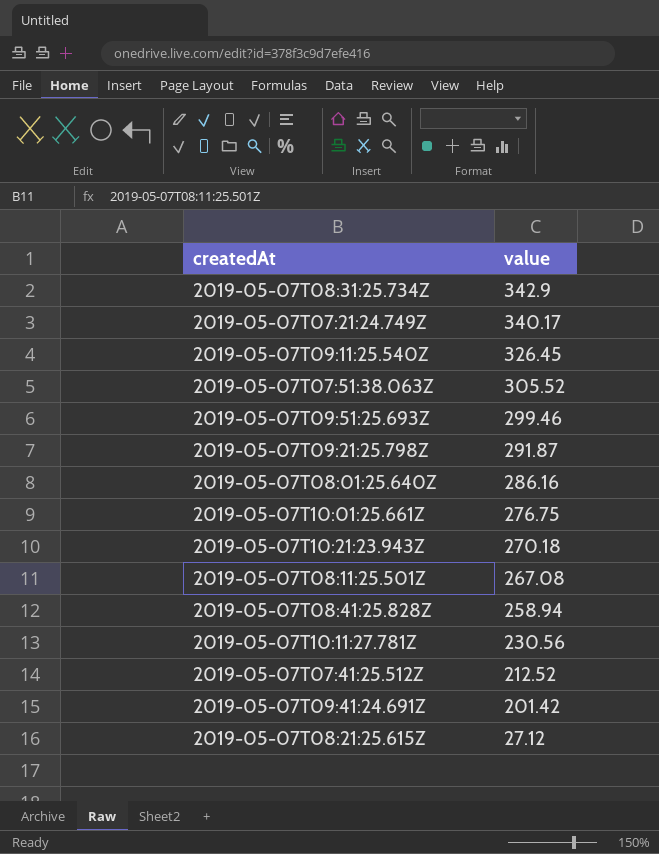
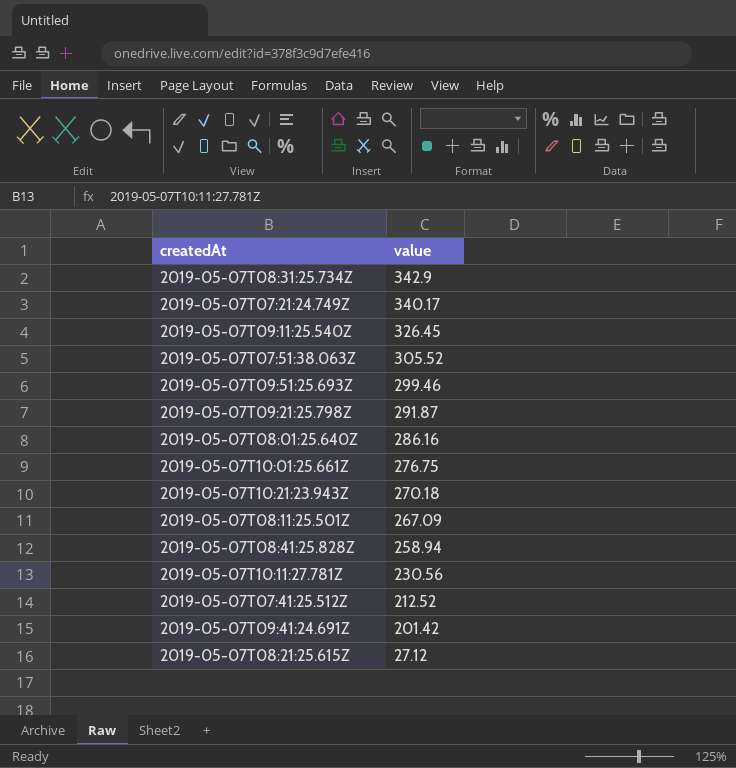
2019-05-07T08:11:25.501Z | value: 267.08 -> 267.09

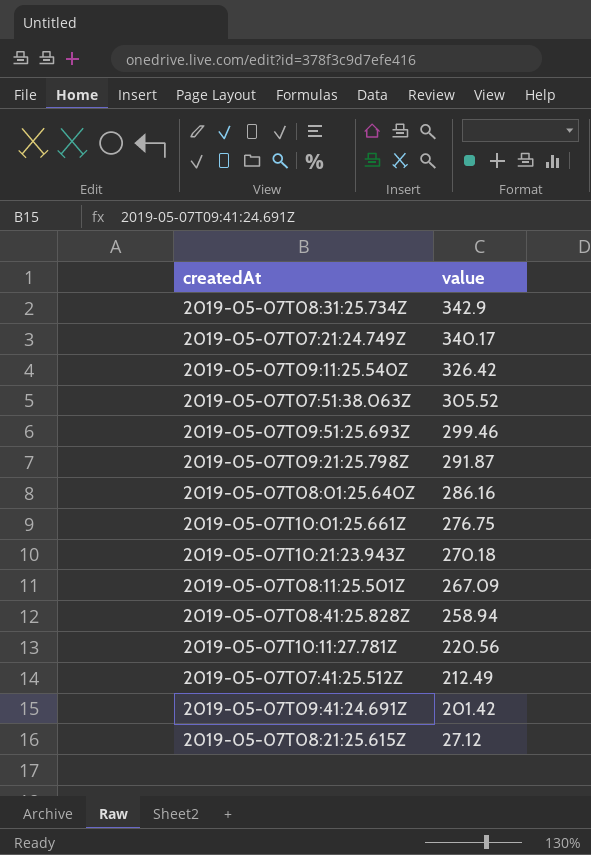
2019-05-07T09:11:25.540Z | value: 326.45 -> 326.42
2019-05-07T10:11:27.781Z | value: 230.56 -> 220.56
2019-05-07T07:41:25.512Z | value: 212.52 -> 212.49

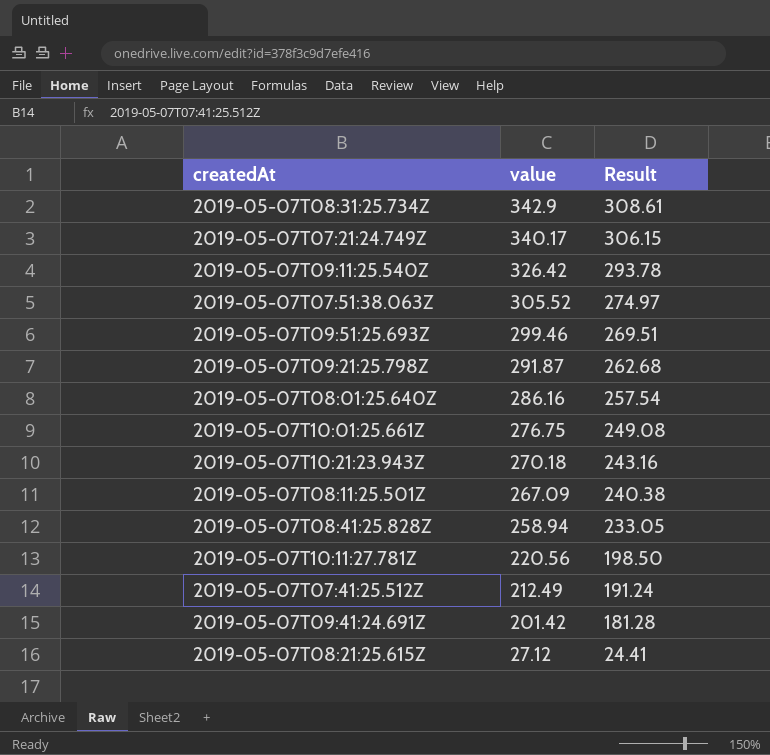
column Result | formula: none -> [value] * 0.9

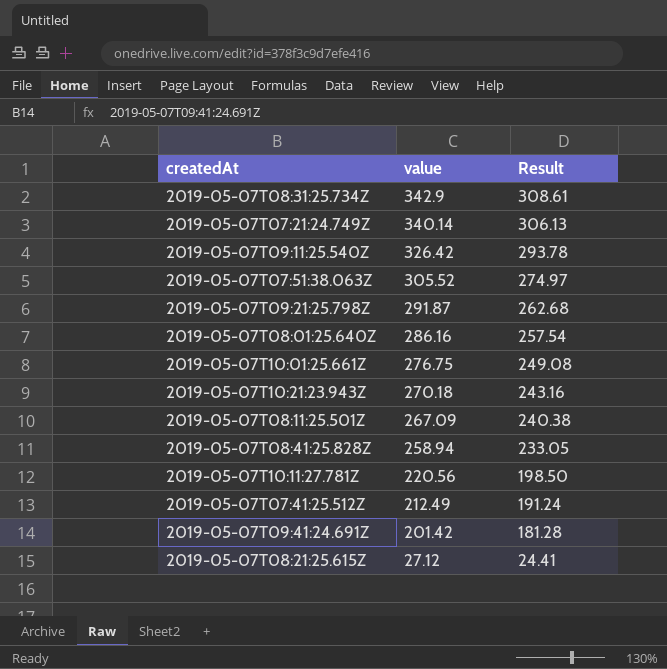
row 2019-05-07T09:51:25.693Z: 299.46 | 269.51 -> none
2019-05-07T07:21:24.749Z | value: 340.17 -> 340.14
2019-05-07T07:21:24.749Z | Result: 306.15 -> 306.13

